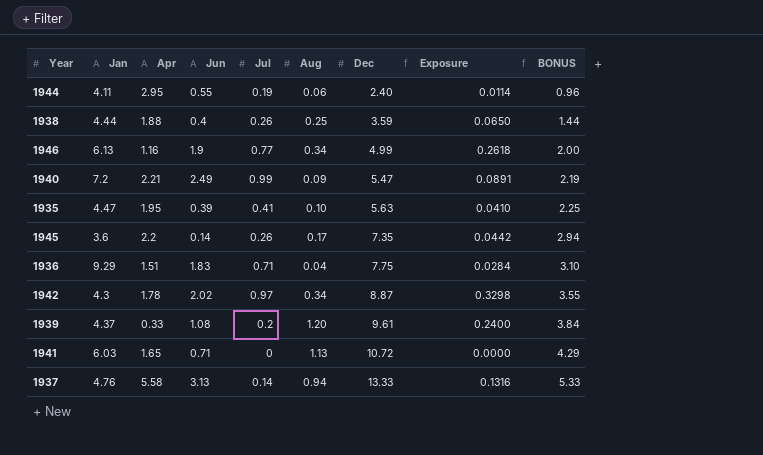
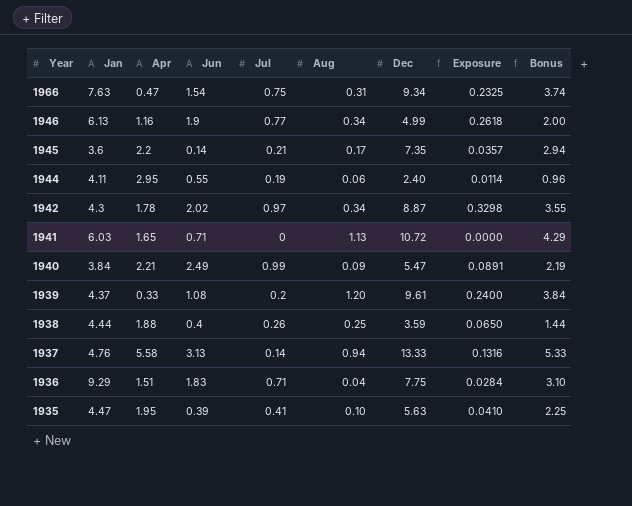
row order: Dec ascending -> Year descending
column name: BONUS -> Bonus
row 1966: none -> 7.63 | 0.47 | 1.54 | 0.75 | 0.31 | 9.34 | 0.2325 | 3.74
1945 | Jul: 0.26 -> 0.21
1945 | Exposure: 0.0442 -> 0.0357
1940 | Jan: 7.2 -> 3.84

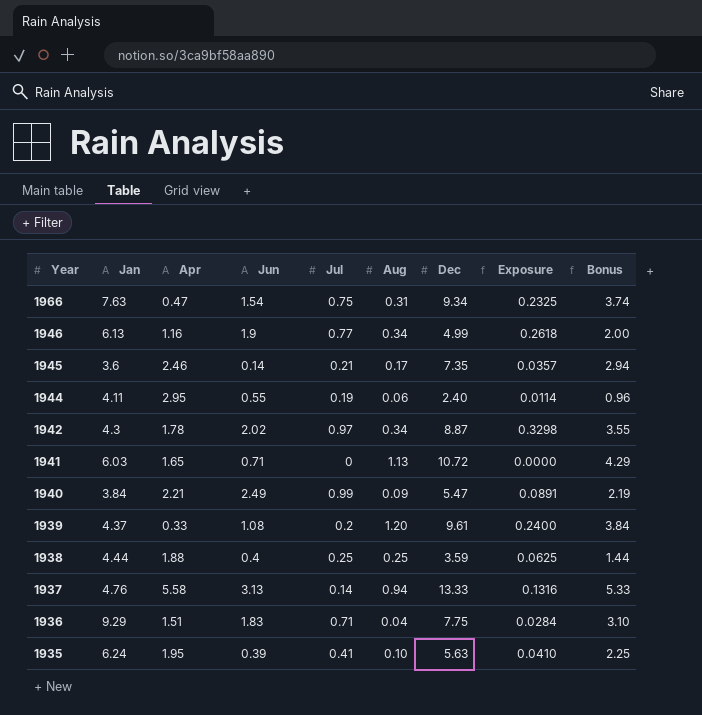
1945 | Apr: 2.2 -> 2.46
1938 | Jul: 0.26 -> 0.25
1938 | Exposure: 0.0650 -> 0.0625
1935 | Jan: 4.47 -> 6.24

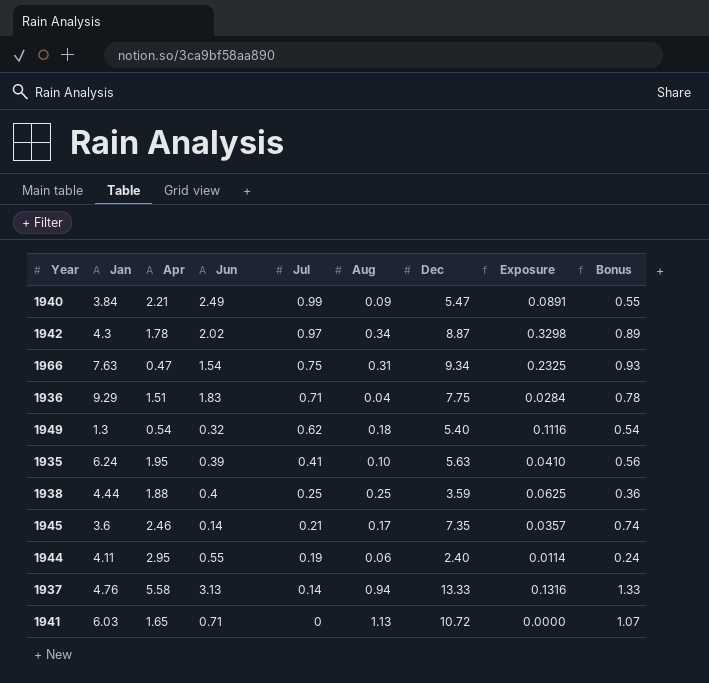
row order: Year descending -> Jul descending
column Bonus | formula: [Dec] * 0.4 -> [Dec] * 0.1
row 1946: 6.13 | 1.16 | 1.9 | 0.77 | 0.34 | 4.99 | 0.2618 | 2.00 -> none
row 1939: 4.37 | 0.33 | 1.08 | 0.2 | 1.20 | 9.61 | 0.2400 | 3.84 -> none
row 1949: none -> 1.3 | 0.54 | 0.32 | 0.62 | 0.18 | 5.40 | 0.1116 | 0.54

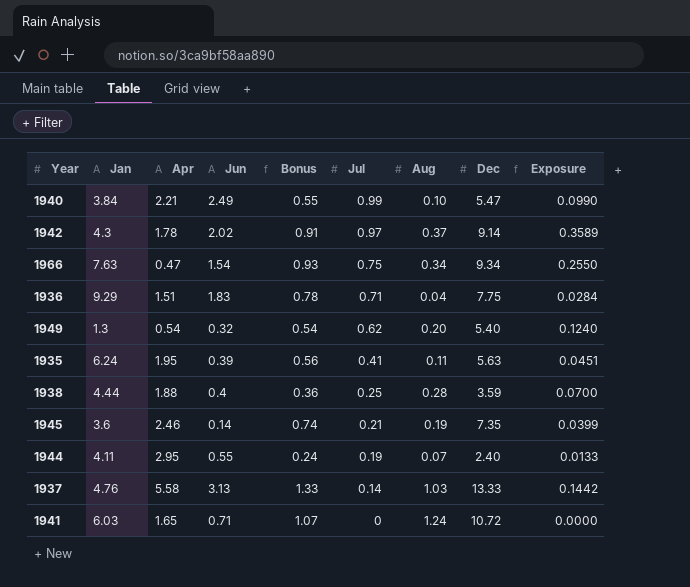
column Bonus | position: 9 -> 5
1940 | Aug: 0.09 -> 0.10
1940 | Exposure: 0.0891 -> 0.0990
1942 | Bonus: 0.89 -> 0.91
1942 | Aug: 0.34 -> 0.37
1942 | Dec: 8.87 -> 9.14
1942 | Exposure: 0.3298 -> 0.3589
1966 | Aug: 0.31 -> 0.34
1966 | Exposure: 0.2325 -> 0.2550
1949 | Aug: 0.18 -> 0.20
1949 | Exposure: 0.1116 -> 0.1240
1935 | Aug: 0.10 -> 0.11
1935 | Exposure: 0.0410 -> 0.0451
1938 | Aug: 0.25 -> 0.28
1938 | Exposure: 0.0625 -> 0.0700
1945 | Aug: 0.17 -> 0.19
1945 | Exposure: 0.0357 -> 0.0399
1944 | Aug: 0.06 -> 0.07
1944 | Exposure: 0.0114 -> 0.0133
1937 | Aug: 0.94 -> 1.03
1937 | Exposure: 0.1316 -> 0.1442
1941 | Aug: 1.13 -> 1.24

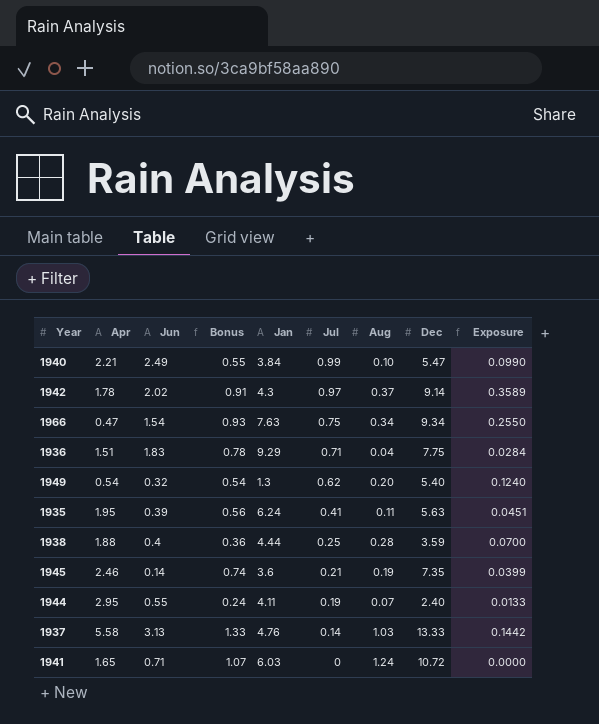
column Jan | position: 2 -> 5

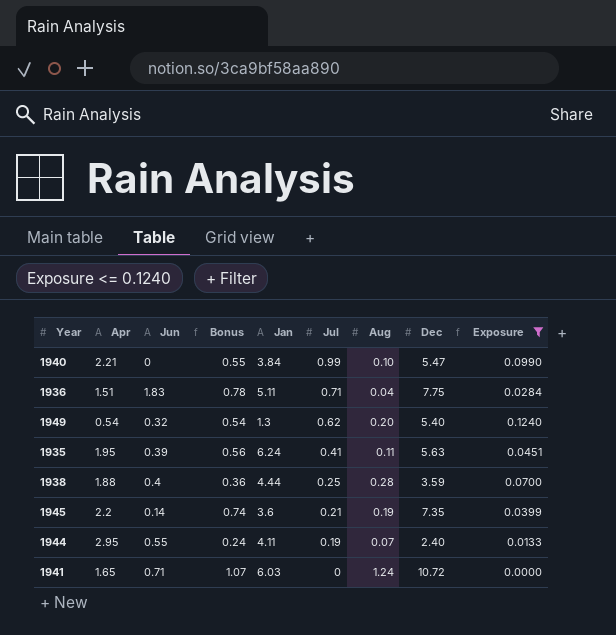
filter: none -> Exposure <= 0.1240
1940 | Jun: 2.49 -> 0
1936 | Jan: 9.29 -> 5.11
1945 | Apr: 2.46 -> 2.2

